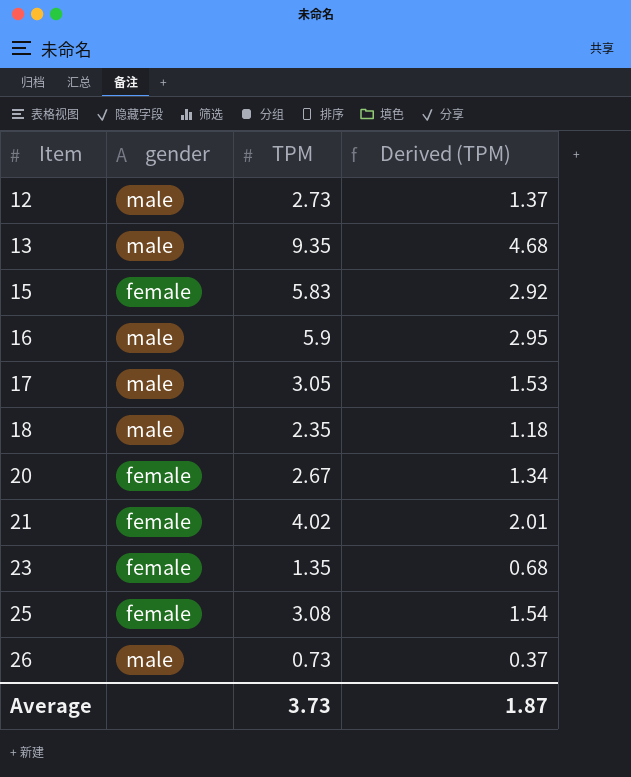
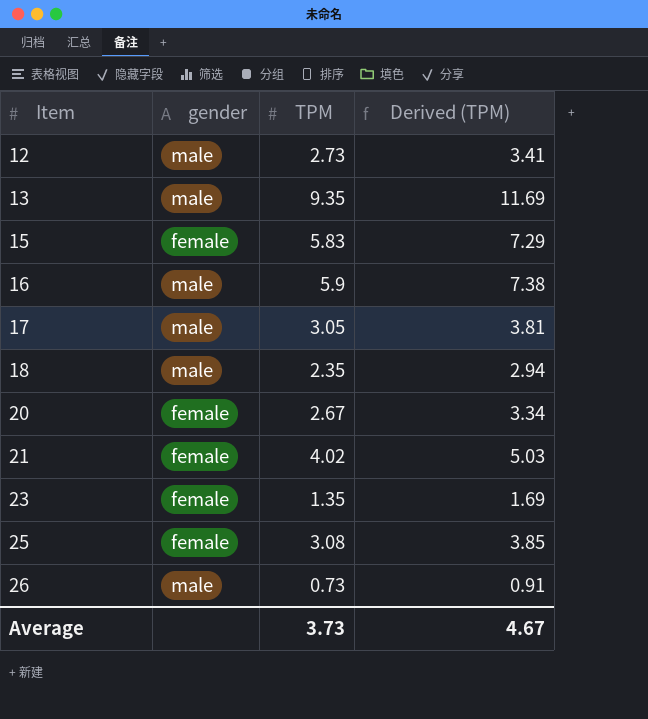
column Derived (TPM) | formula: [TPM] * 0.5 -> [TPM] * 1.25
Average | Derived (TPM): 1.87 -> 4.67

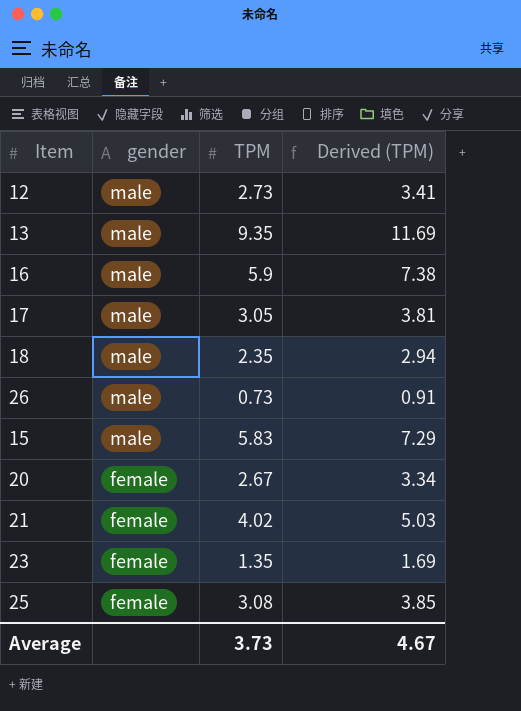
row order: Item ascending -> gender descending
15 | gender: female -> male

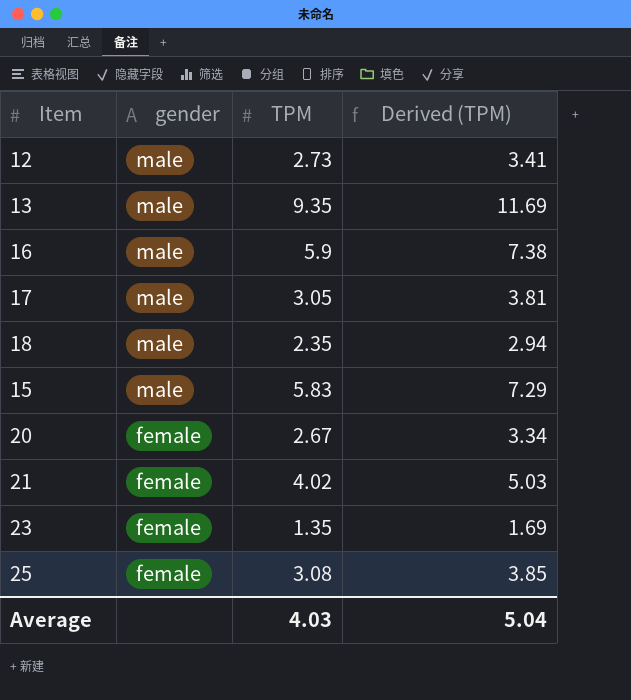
row 26: male | 0.73 | 0.91 -> none
Average | TPM: 3.73 -> 4.03
Average | Derived (TPM): 4.67 -> 5.04

